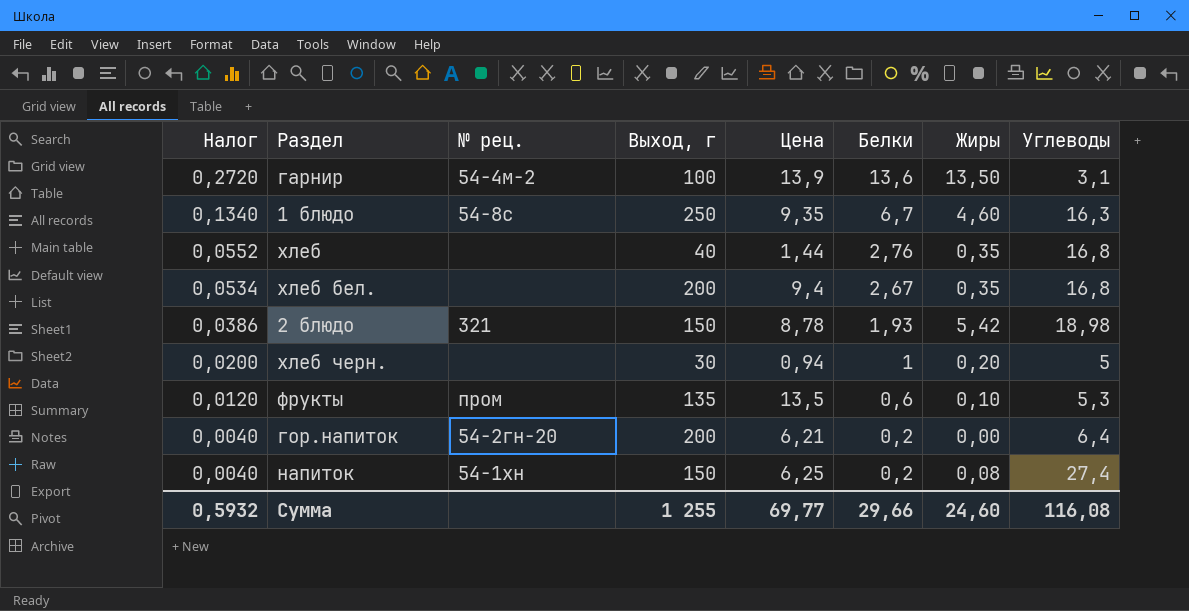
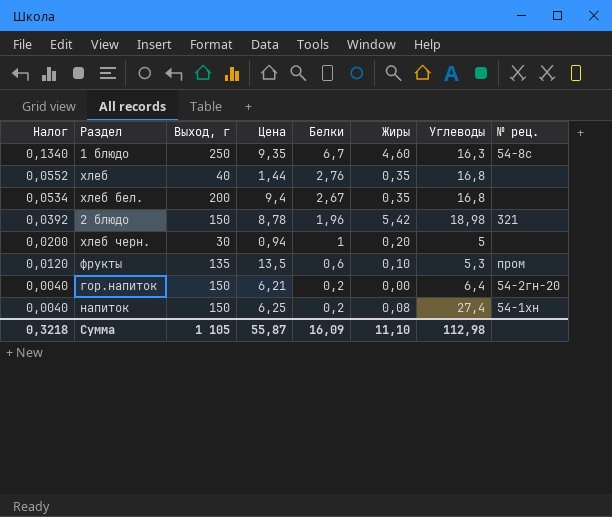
column № рец. | position: 3 -> 8
row гарнир: 0,2720 | 54-4м-2 | 100 | 13,9 | 13,6 | 13,50 | 3,1 -> none
2 блюдо | Налог: 0,0386 -> 0,0392
2 блюдо | Белки: 1,93 -> 1,96
гор.напиток | Выход, г: 200 -> 150
Сумма | Налог: 0,5932 -> 0,3218
Сумма | Выход, г: 1 255 -> 1 105
Сумма | Цена: 69,77 -> 55,87
Сумма | Белки: 29,66 -> 16,09
Сумма | Жиры: 24,60 -> 11,10
Сумма | Углеводы: 116,08 -> 112,98

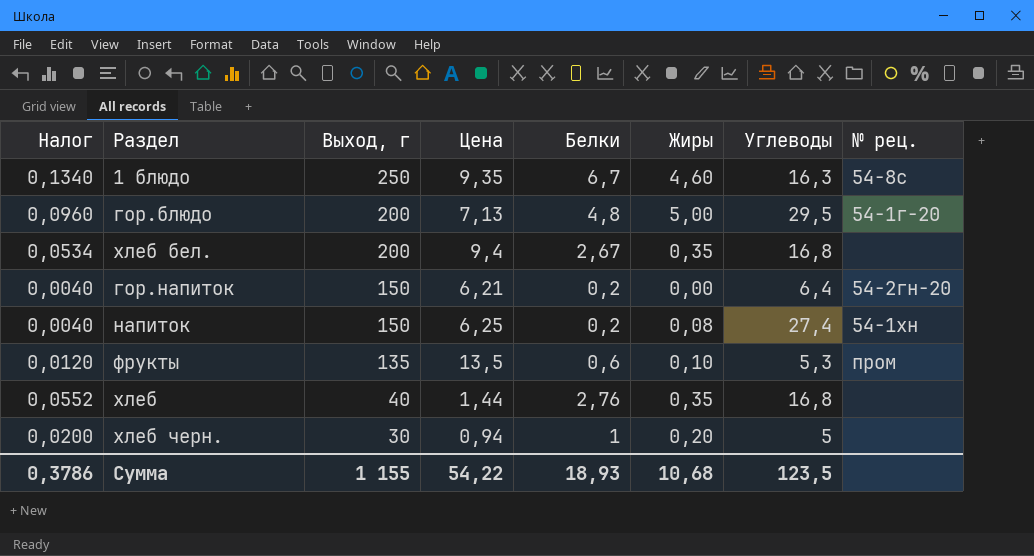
row order: Налог descending -> Выход, г descending
row 2 блюдо: 0,0392 | 150 | 8,78 | 1,96 | 5,42 | 18,98 | 321 -> none
row гор.блюдо: none -> 0,0960 | 200 | 7,13 | 4,8 | 5,00 | 29,5 | 54-1г-20
Сумма | Налог: 0,3218 -> 0,3786
Сумма | Выход, г: 1 105 -> 1 155
Сумма | Цена: 55,87 -> 54,22
Сумма | Белки: 16,09 -> 18,93
Сумма | Жиры: 11,10 -> 10,68
Сумма | Углеводы: 112,98 -> 123,5

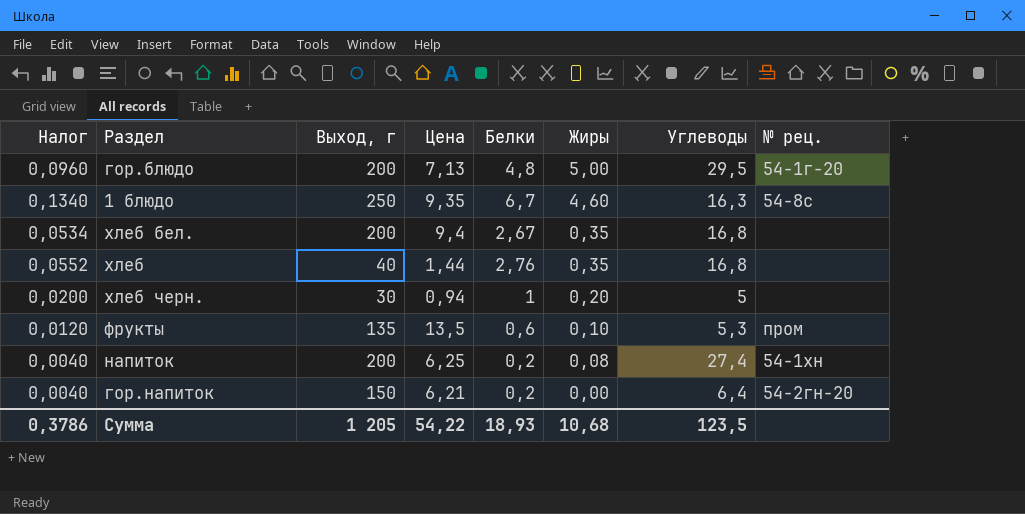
row order: Выход, г descending -> Жиры descending
напиток | Выход, г: 150 -> 200
Сумма | Выход, г: 1 155 -> 1 205

